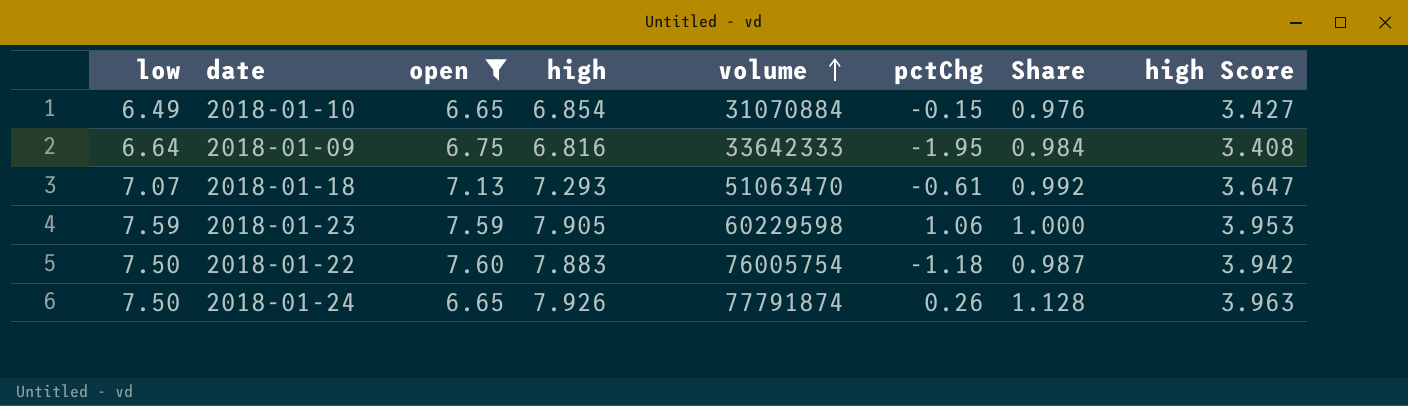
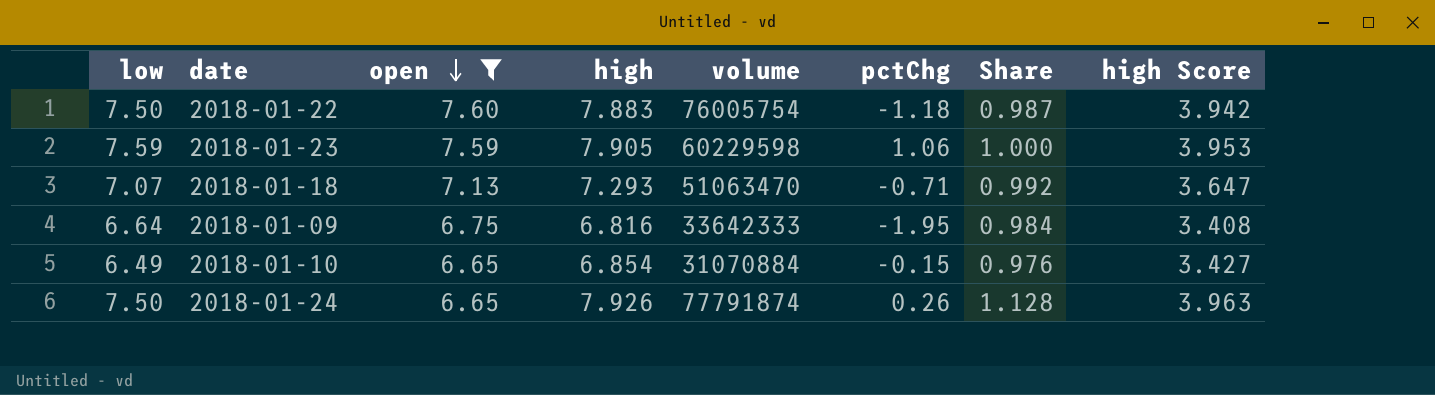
row order: volume ascending -> open descending
2018-01-18 | pctChg: -0.61 -> -0.71

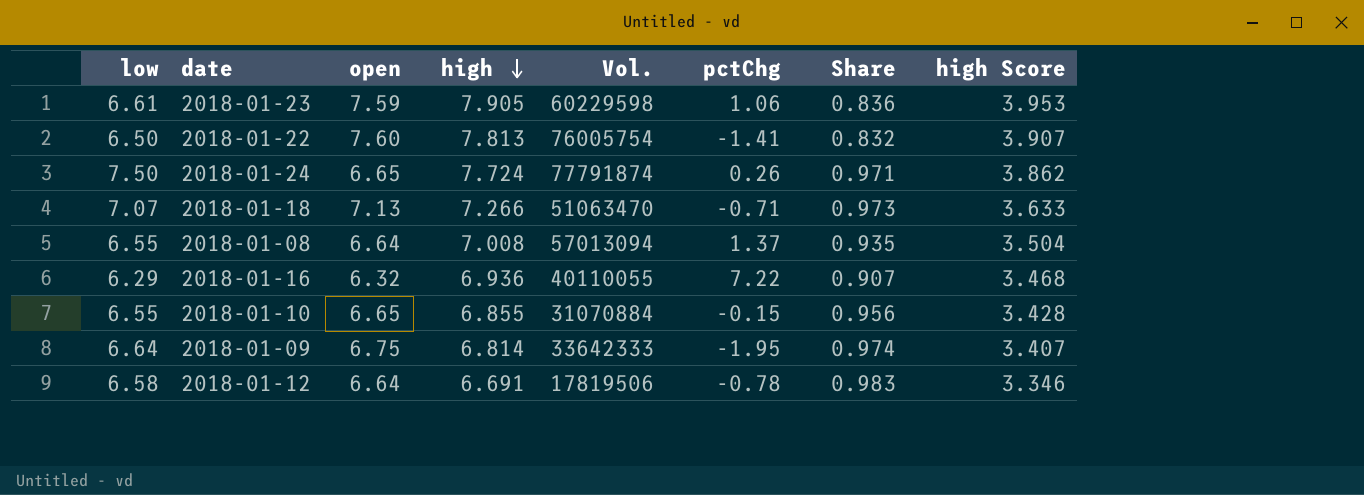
filter: open >= 6.65 -> none
row order: open descending -> high descending
column name: volume -> Vol.
column Share | formula: [low] / [open] -> [low] / [high]
2018-01-23 | low: 7.59 -> 6.61
2018-01-22 | low: 7.50 -> 6.50
2018-01-22 | high: 7.883 -> 7.813
2018-01-22 | pctChg: -1.18 -> -1.41
2018-01-22 | high Score: 3.942 -> 3.907
2018-01-24 | high: 7.926 -> 7.724
2018-01-24 | high Score: 3.963 -> 3.862
2018-01-18 | high: 7.293 -> 7.266
2018-01-18 | high Score: 3.647 -> 3.633
2018-01-10 | low: 6.49 -> 6.55
2018-01-10 | high: 6.854 -> 6.855
2018-01-10 | high Score: 3.427 -> 3.428
2018-01-09 | high: 6.816 -> 6.814
2018-01-09 | high Score: 3.408 -> 3.407

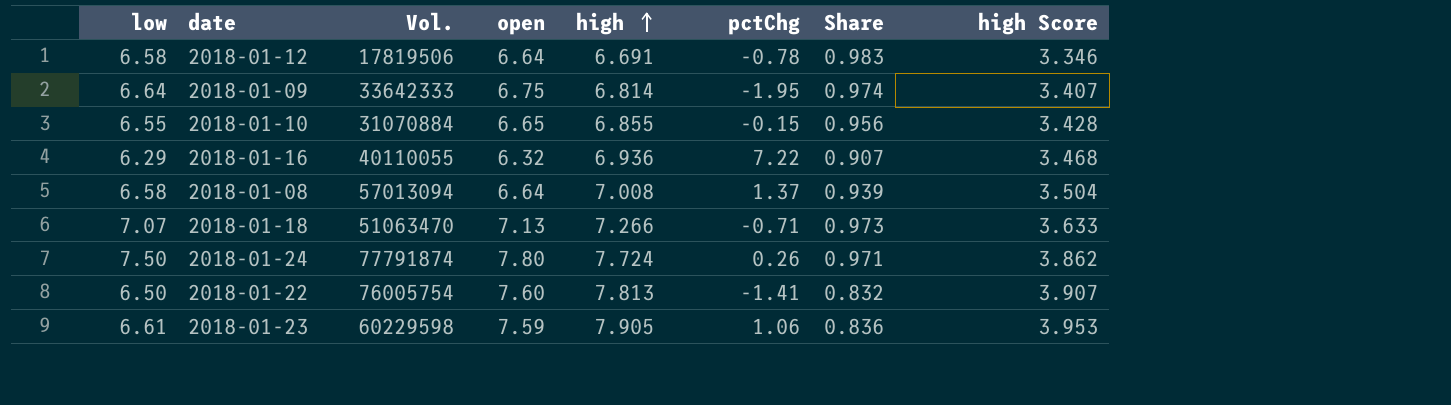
row order: high descending -> high ascending
column Vol. | position: 5 -> 3
2018-01-08 | low: 6.55 -> 6.58
2018-01-08 | Share: 0.935 -> 0.939
2018-01-24 | open: 6.65 -> 7.80

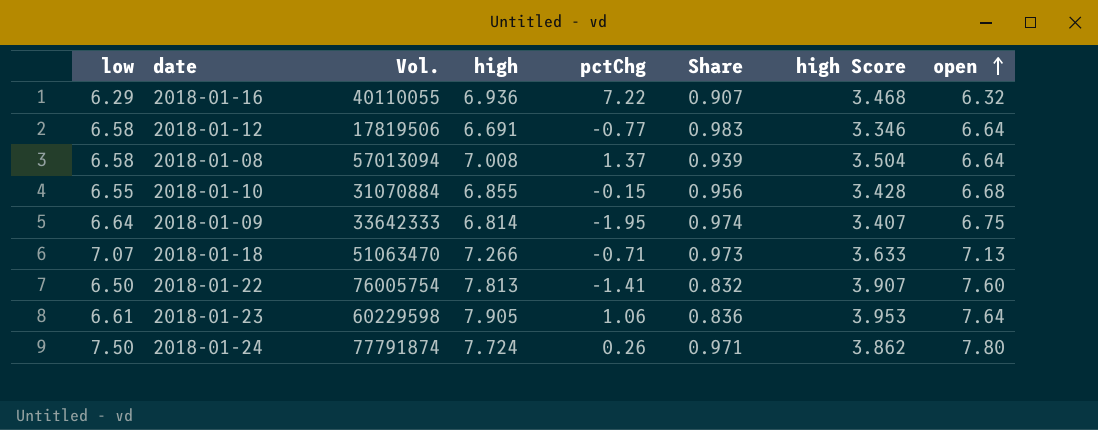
row order: high ascending -> open ascending
column open | position: 4 -> 8
2018-01-12 | pctChg: -0.78 -> -0.77
2018-01-10 | open: 6.65 -> 6.68
2018-01-23 | open: 7.59 -> 7.64

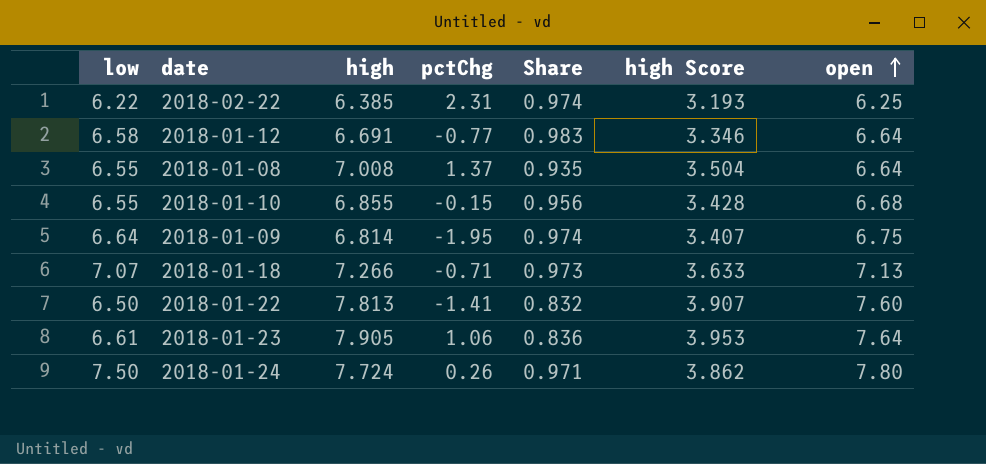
column Vol. | position: 3 -> none
row 2018-01-16: 6.29 | 40110055 | 6.936 | 7.22 | 0.907 | 3.468 | 6.32 -> none
row 2018-02-22: none -> 6.22 | 6.385 | 2.31 | 0.974 | 3.193 | 6.25
2018-01-08 | low: 6.58 -> 6.55
2018-01-08 | Share: 0.939 -> 0.935

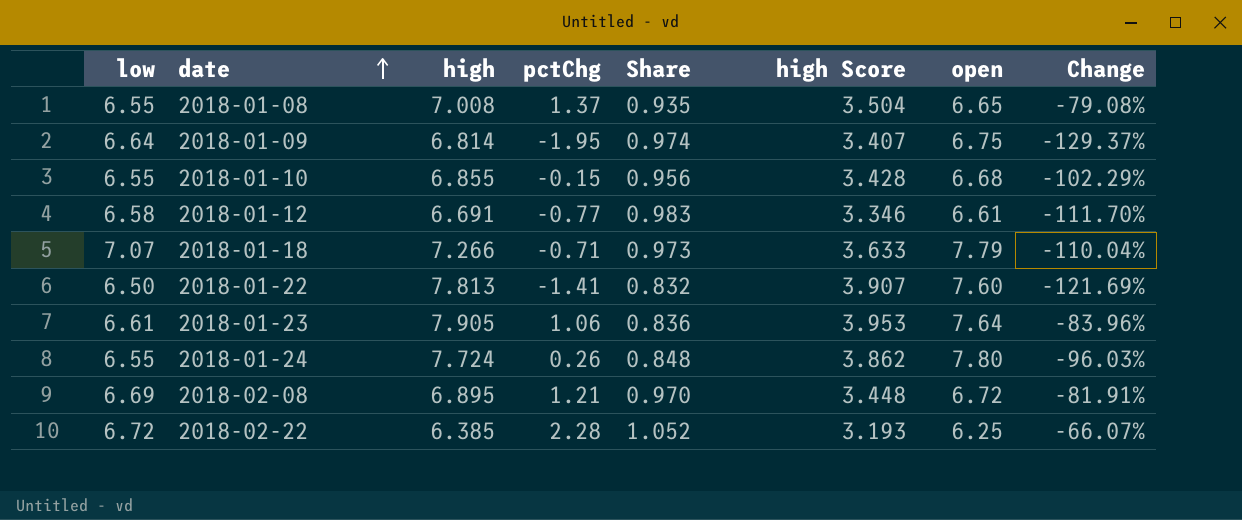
row order: open ascending -> date ascending
column Change | formula: none -> ([pctChg] - [low]) / [low]
2018-01-08 | open: 6.64 -> 6.65
2018-01-12 | open: 6.64 -> 6.61
2018-01-18 | open: 7.13 -> 7.79
2018-01-24 | low: 7.50 -> 6.55
2018-01-24 | Share: 0.971 -> 0.848
row 2018-02-08: none -> 6.69 | 6.895 | 1.21 | 0.970 | 3.448 | 6.72 | -81.91%
2018-02-22 | low: 6.22 -> 6.72
2018-02-22 | pctChg: 2.31 -> 2.28
2018-02-22 | Share: 0.974 -> 1.052

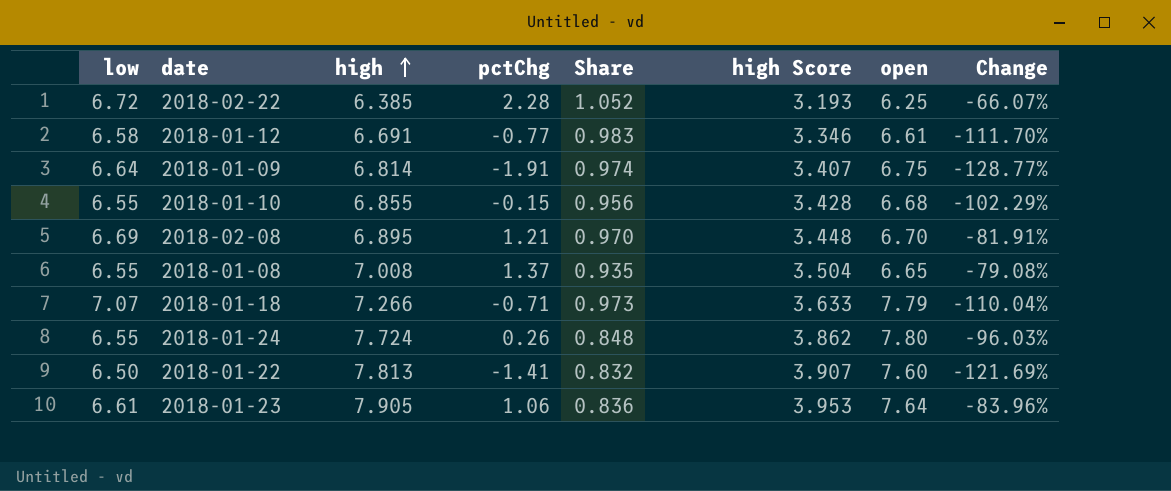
row order: date ascending -> high ascending
2018-01-09 | pctChg: -1.95 -> -1.91
2018-01-09 | Change: -129.37% -> -128.77%
2018-02-08 | open: 6.72 -> 6.70

